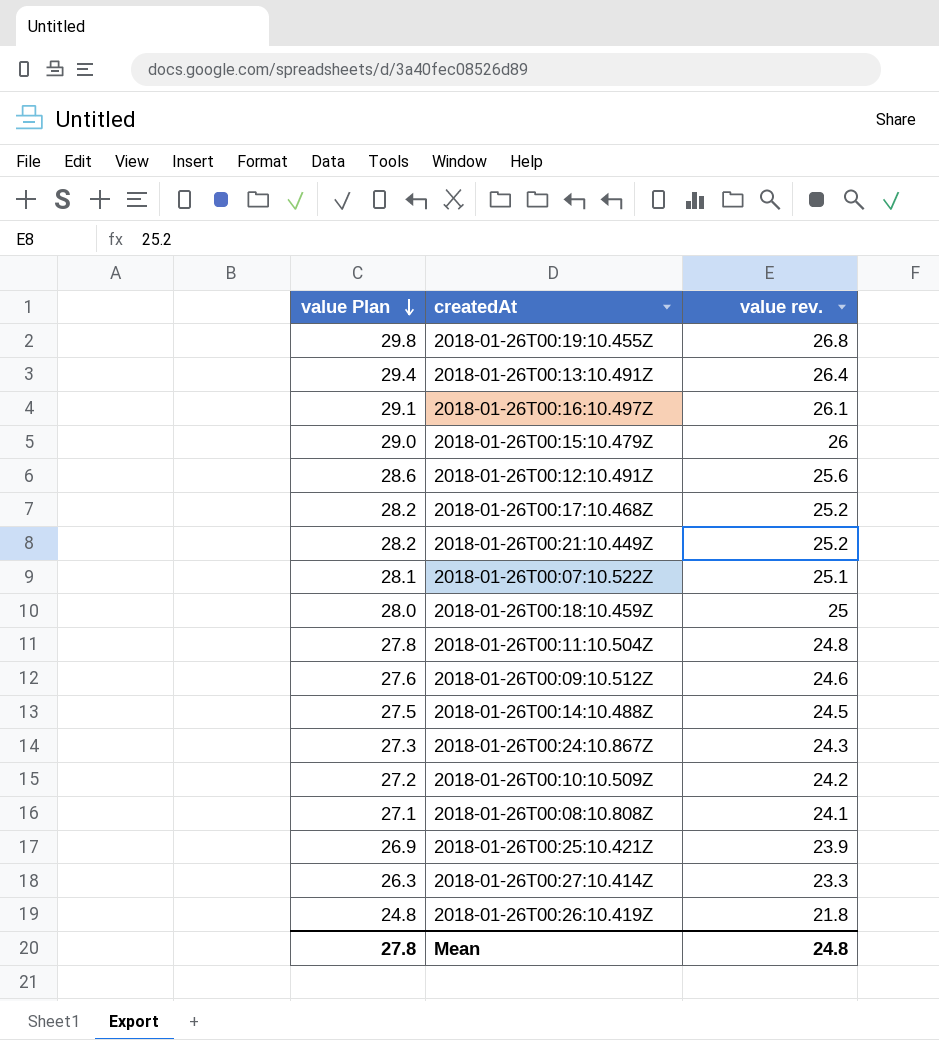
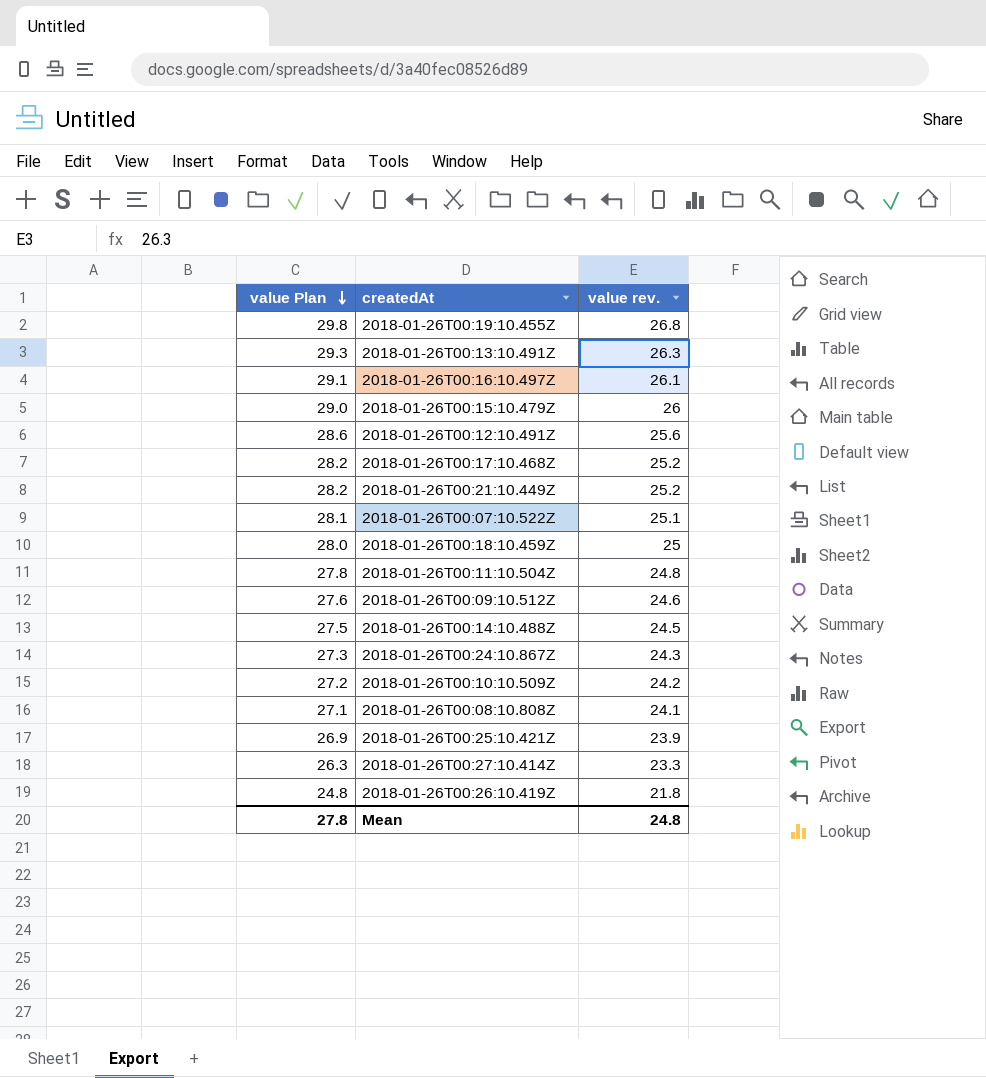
2018-01-26T00:13:10.491Z | value Plan: 29.4 -> 29.3
2018-01-26T00:13:10.491Z | value rev.: 26.4 -> 26.3

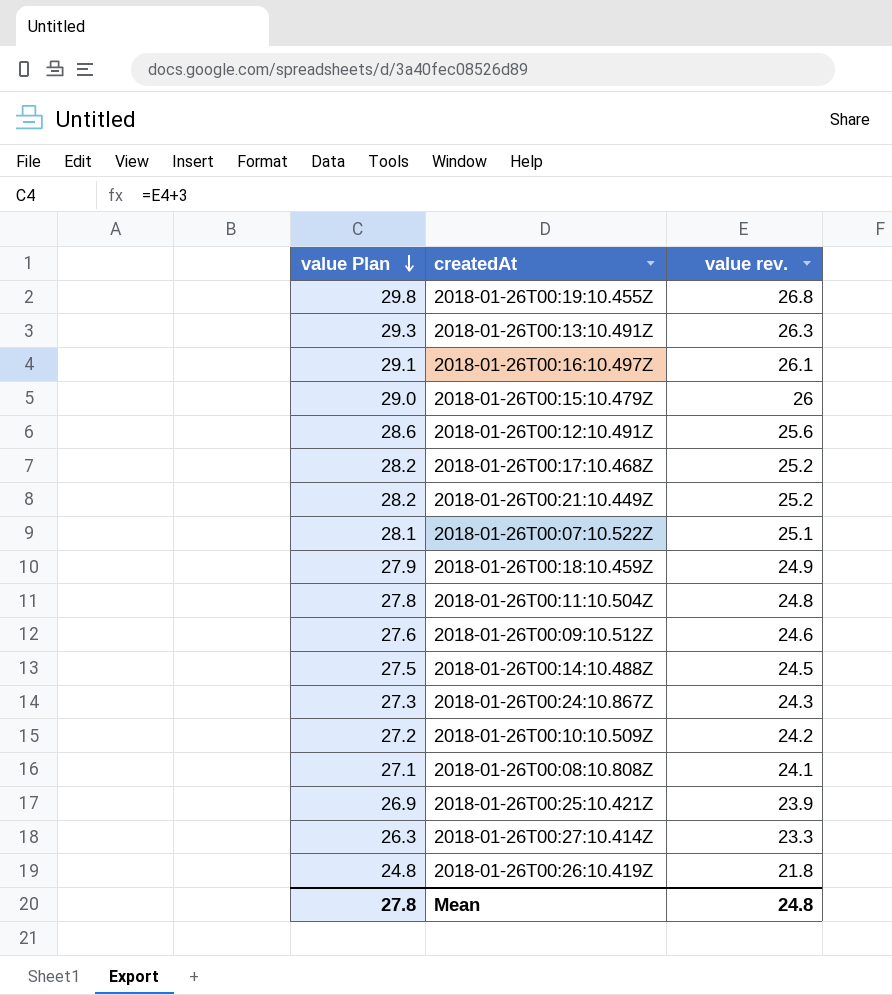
2018-01-26T00:18:10.459Z | value Plan: 28.0 -> 27.9
2018-01-26T00:18:10.459Z | value rev.: 25 -> 24.9

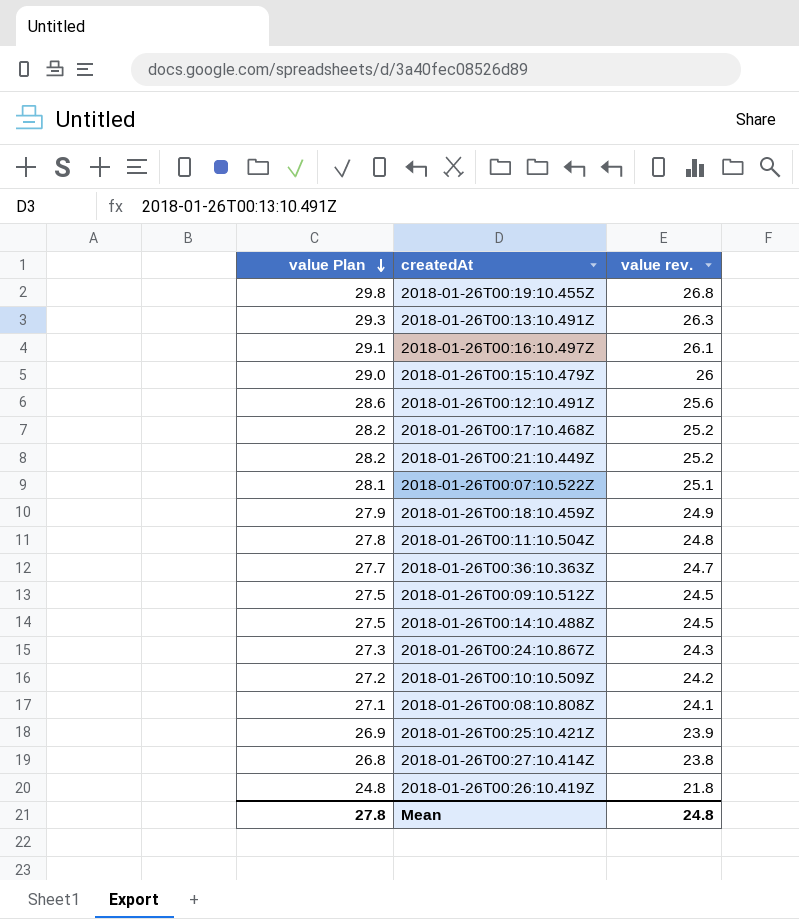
row 2018-01-26T00:36:10.363Z: none -> 27.7 | 24.7
2018-01-26T00:09:10.512Z | value Plan: 27.6 -> 27.5
2018-01-26T00:09:10.512Z | value rev.: 24.6 -> 24.5
2018-01-26T00:27:10.414Z | value Plan: 26.3 -> 26.8
2018-01-26T00:27:10.414Z | value rev.: 23.3 -> 23.8

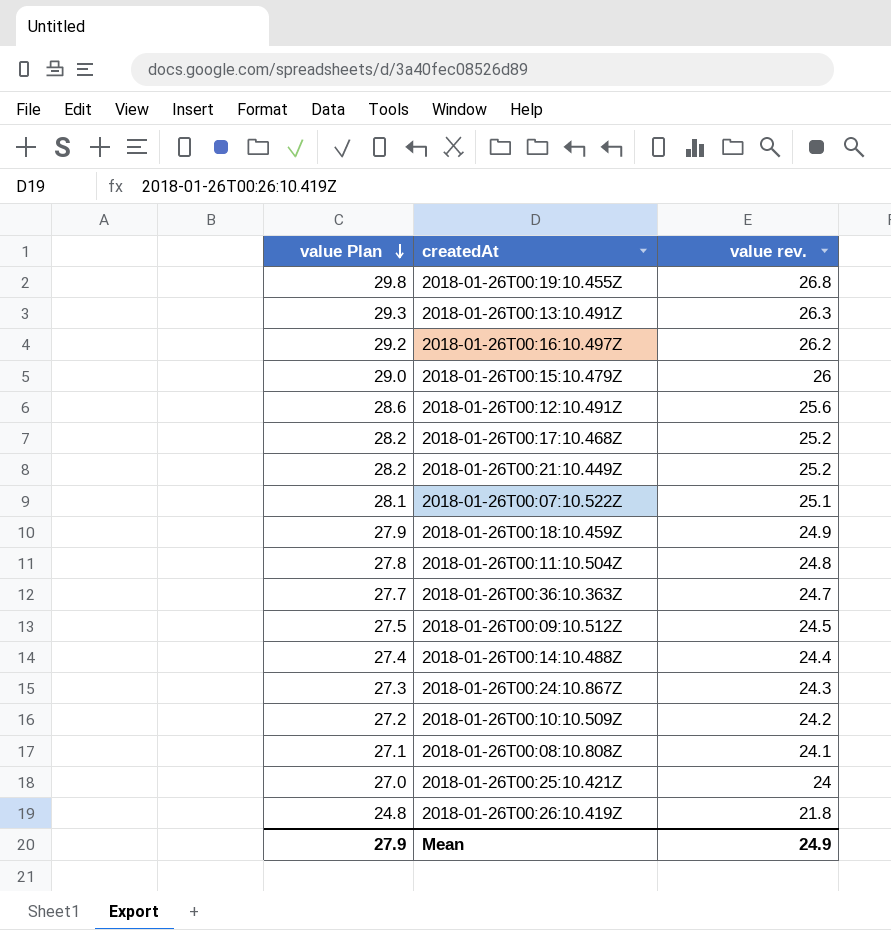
row 2018-01-26T00:27:10.414Z: 26.8 | 23.8 -> none
2018-01-26T00:16:10.497Z | value Plan: 29.1 -> 29.2
2018-01-26T00:16:10.497Z | value rev.: 26.1 -> 26.2
2018-01-26T00:14:10.488Z | value Plan: 27.5 -> 27.4
2018-01-26T00:14:10.488Z | value rev.: 24.5 -> 24.4
2018-01-26T00:25:10.421Z | value Plan: 26.9 -> 27.0
2018-01-26T00:25:10.421Z | value rev.: 23.9 -> 24
Mean | value Plan: 27.8 -> 27.9
Mean | value rev.: 24.8 -> 24.9

